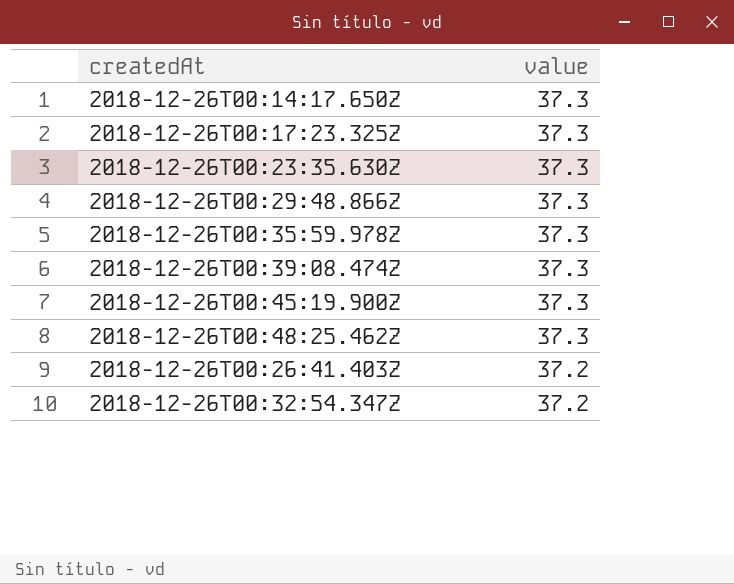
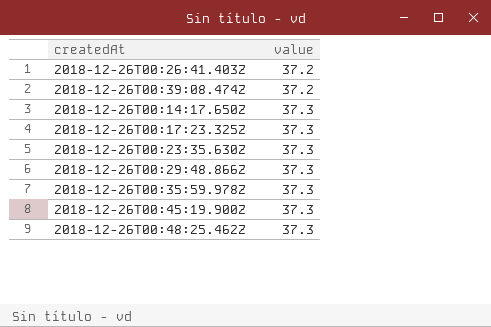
row order: value descending -> value ascending
row 2018-12-26T00:32:54.347Z: 37.2 -> none
2018-12-26T00:39:08.474Z | value: 37.3 -> 37.2

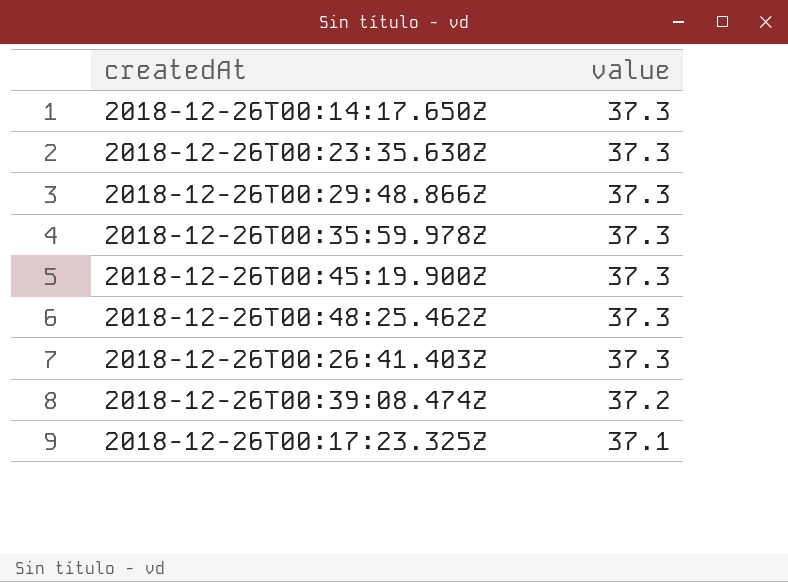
row order: value ascending -> value descending
2018-12-26T00:26:41.403Z | value: 37.2 -> 37.3
2018-12-26T00:17:23.325Z | value: 37.3 -> 37.1

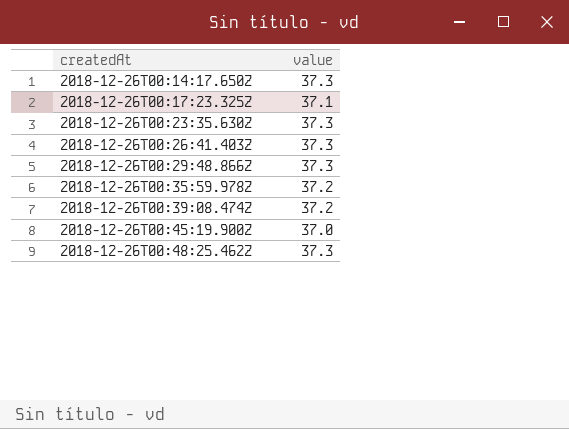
row order: value descending -> createdAt ascending
2018-12-26T00:35:59.978Z | value: 37.3 -> 37.2
2018-12-26T00:45:19.900Z | value: 37.3 -> 37.0

